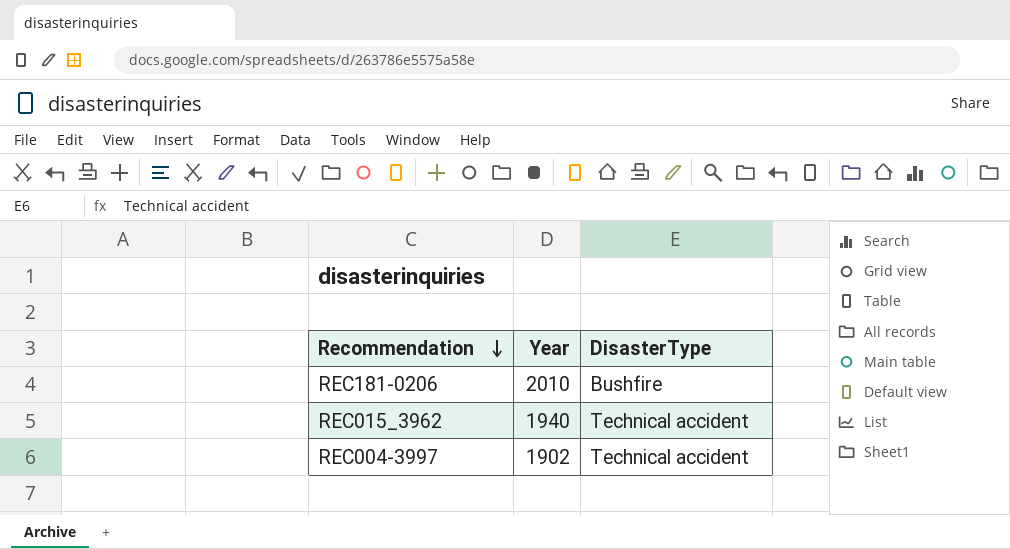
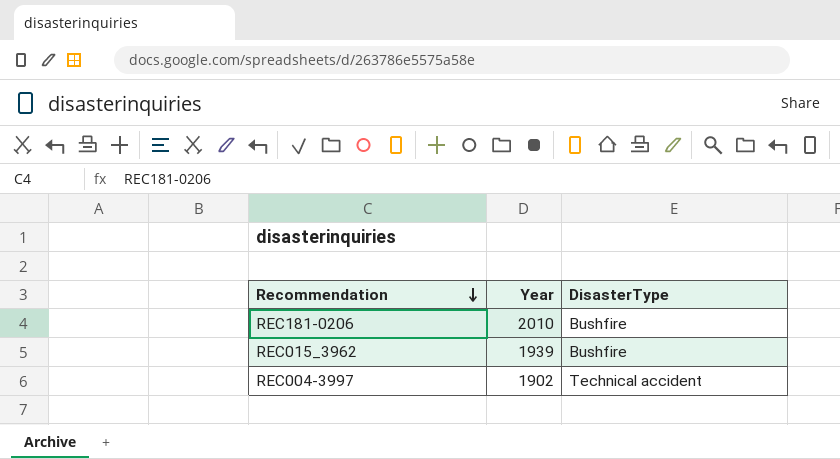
REC015_3962 | Year: 1940 -> 1939
REC015_3962 | DisasterType: Technical accident -> Bushfire

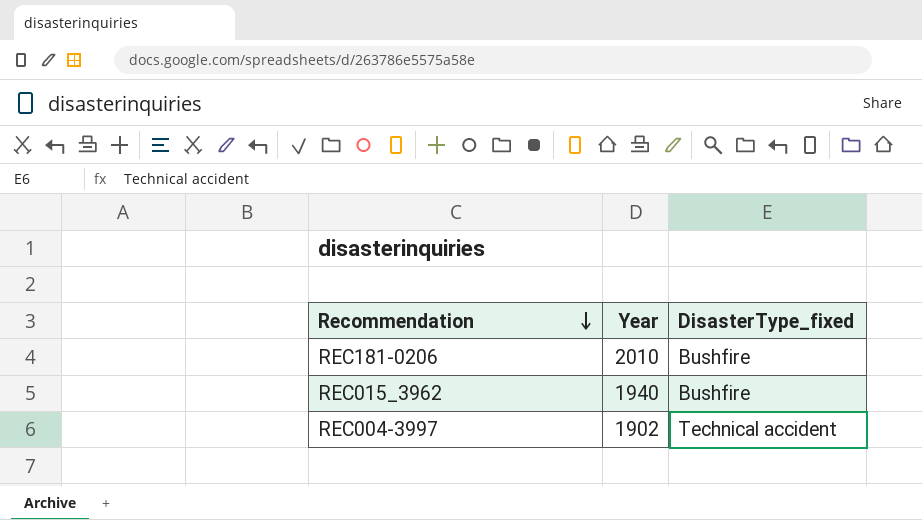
column name: DisasterType -> DisasterType_fixed
REC015_3962 | Year: 1939 -> 1940

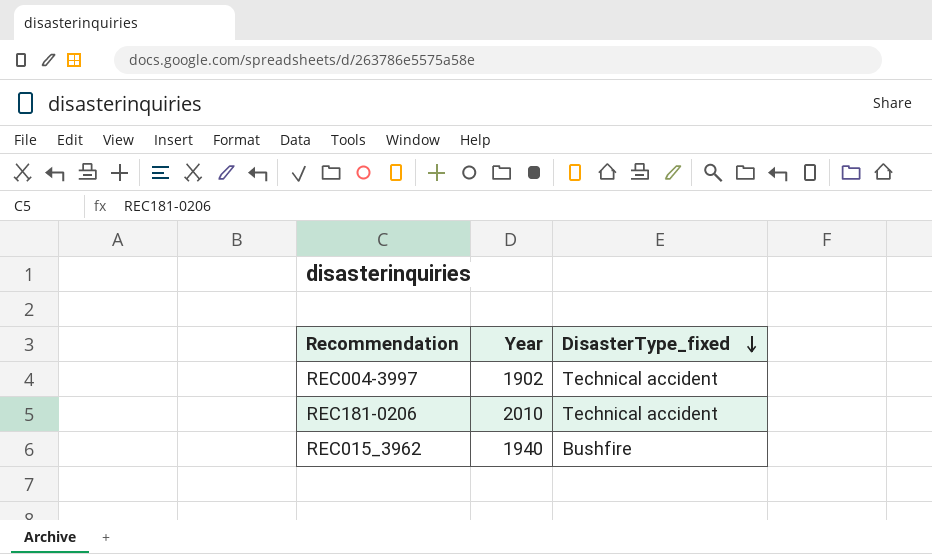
row order: Recommendation descending -> DisasterType_fixed descending
REC181-0206 | DisasterType_fixed: Bushfire -> Technical accident

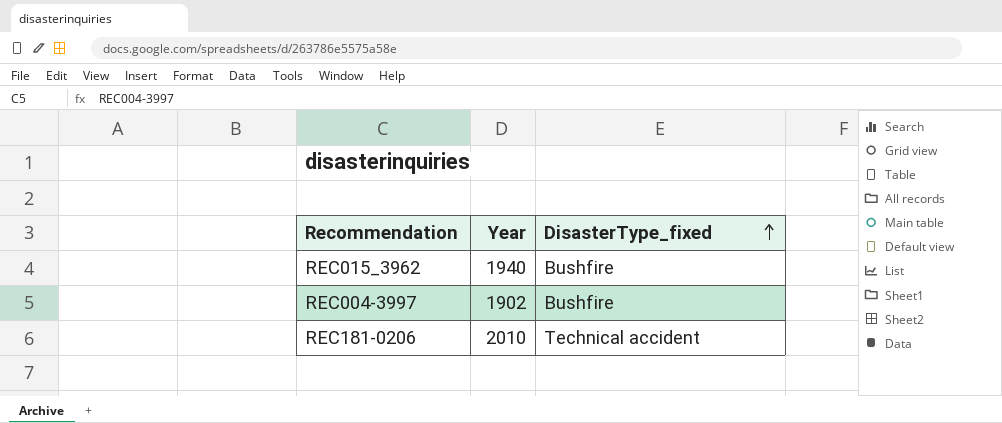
row order: DisasterType_fixed descending -> DisasterType_fixed ascending
REC004-3997 | DisasterType_fixed: Technical accident -> Bushfire

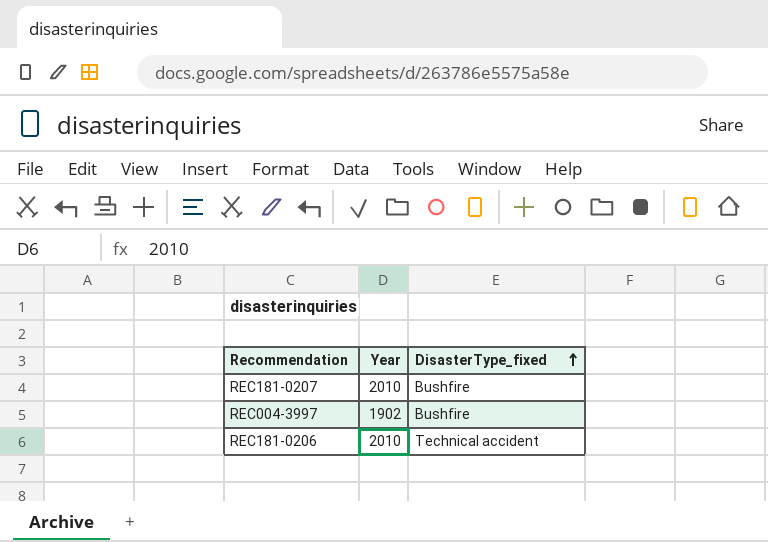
row REC015_3962: 1940 | Bushfire -> none
row REC181-0207: none -> 2010 | Bushfire

